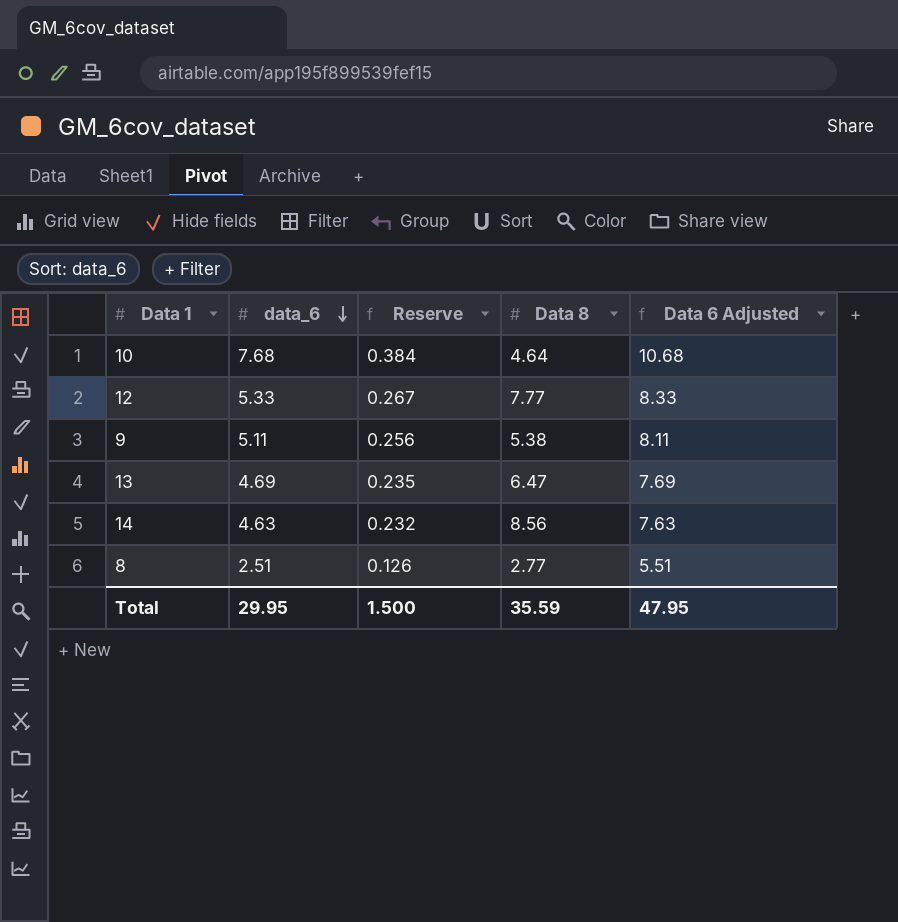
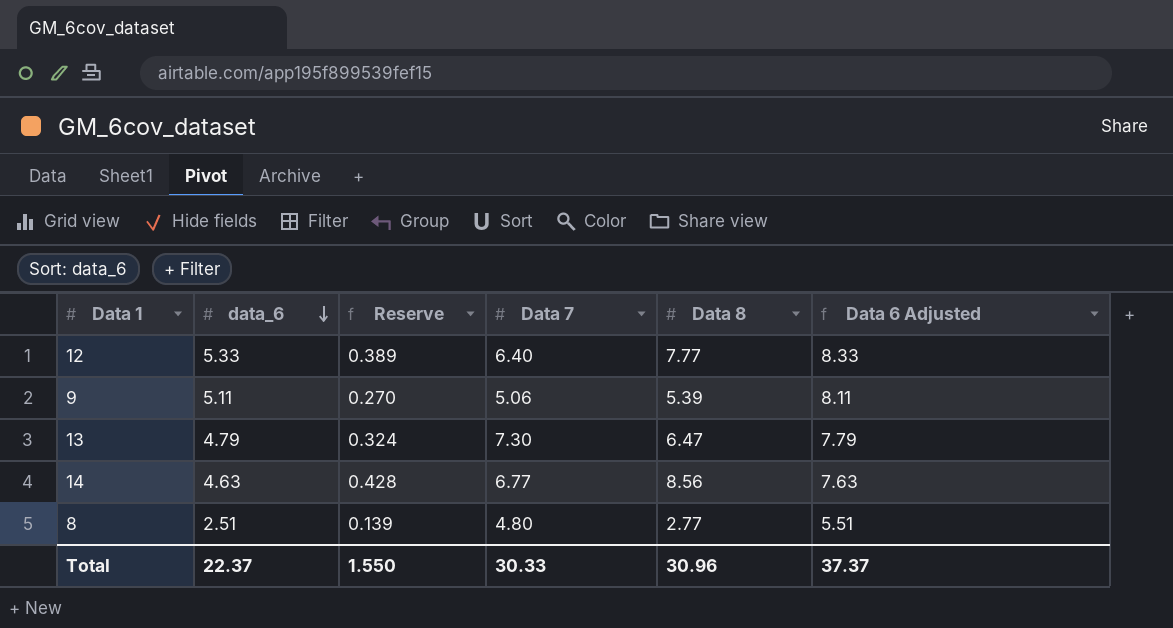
column Reserve | formula: [data_6] * 0.05 -> [Data 8] * 0.05
column Data 7 | position: none -> 4
row 10: 7.68 | 0.384 | 4.64 | 10.68 -> none
9 | Data 8: 5.38 -> 5.39
13 | data_6: 4.69 -> 4.79
13 | Data 6 Adjusted: 7.69 -> 7.79
Total | data_6: 29.95 -> 22.37
Total | Reserve: 1.500 -> 1.550
Total | Data 8: 35.59 -> 30.96
Total | Data 6 Adjusted: 47.95 -> 37.37

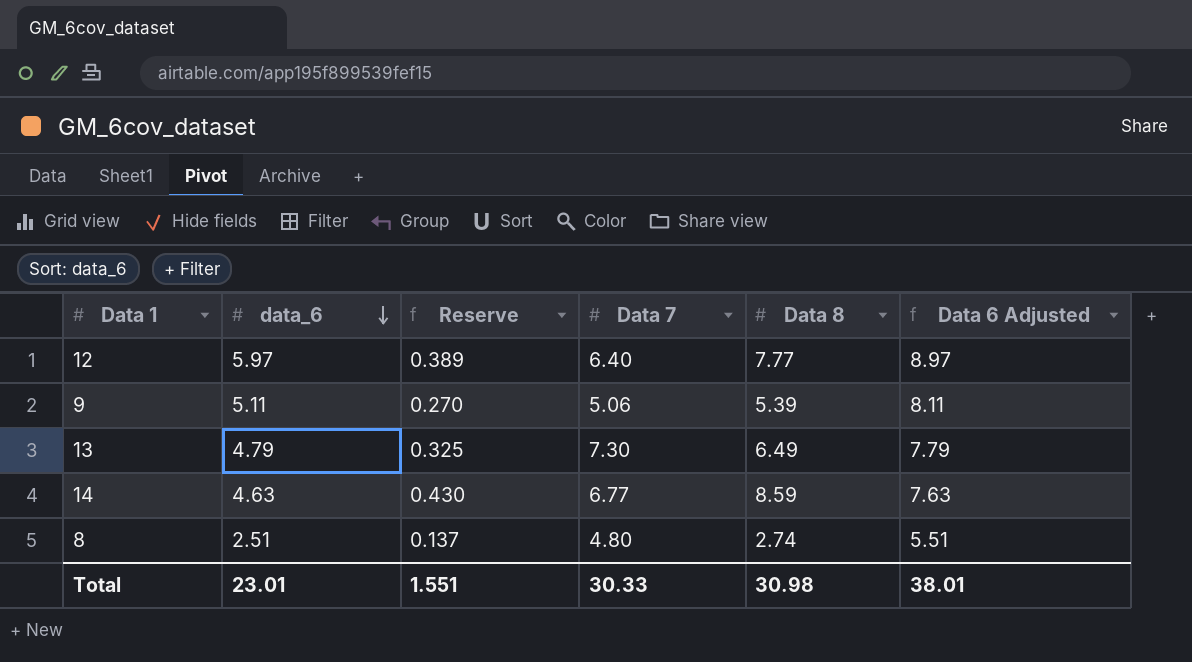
12 | data_6: 5.33 -> 5.97
12 | Data 6 Adjusted: 8.33 -> 8.97
13 | Reserve: 0.324 -> 0.325
13 | Data 8: 6.47 -> 6.49
14 | Reserve: 0.428 -> 0.430
14 | Data 8: 8.56 -> 8.59
8 | Reserve: 0.139 -> 0.137
8 | Data 8: 2.77 -> 2.74
Total | data_6: 22.37 -> 23.01
Total | Reserve: 1.550 -> 1.551
Total | Data 8: 30.96 -> 30.98
Total | Data 6 Adjusted: 37.37 -> 38.01

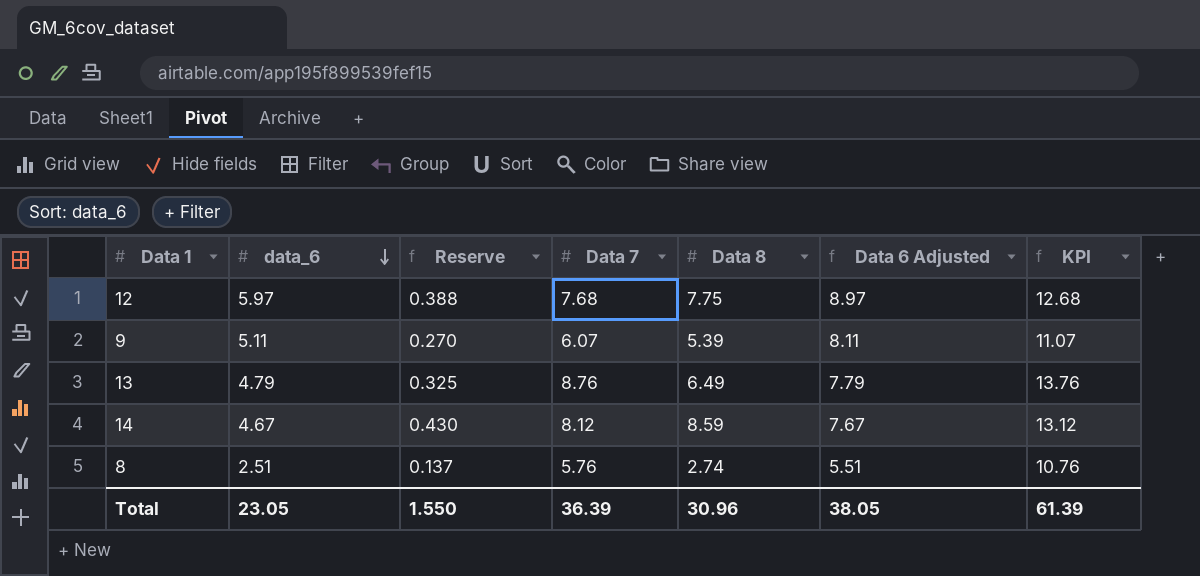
column KPI | formula: none -> [Data 7] + 5
12 | Reserve: 0.389 -> 0.388
12 | Data 7: 6.40 -> 7.68
12 | Data 8: 7.77 -> 7.75
9 | Data 7: 5.06 -> 6.07
13 | Data 7: 7.30 -> 8.76
14 | data_6: 4.63 -> 4.67
14 | Data 7: 6.77 -> 8.12
14 | Data 6 Adjusted: 7.63 -> 7.67
8 | Data 7: 4.80 -> 5.76
Total | data_6: 23.01 -> 23.05
Total | Reserve: 1.551 -> 1.550
Total | Data 7: 30.33 -> 36.39
Total | Data 8: 30.98 -> 30.96
Total | Data 6 Adjusted: 38.01 -> 38.05

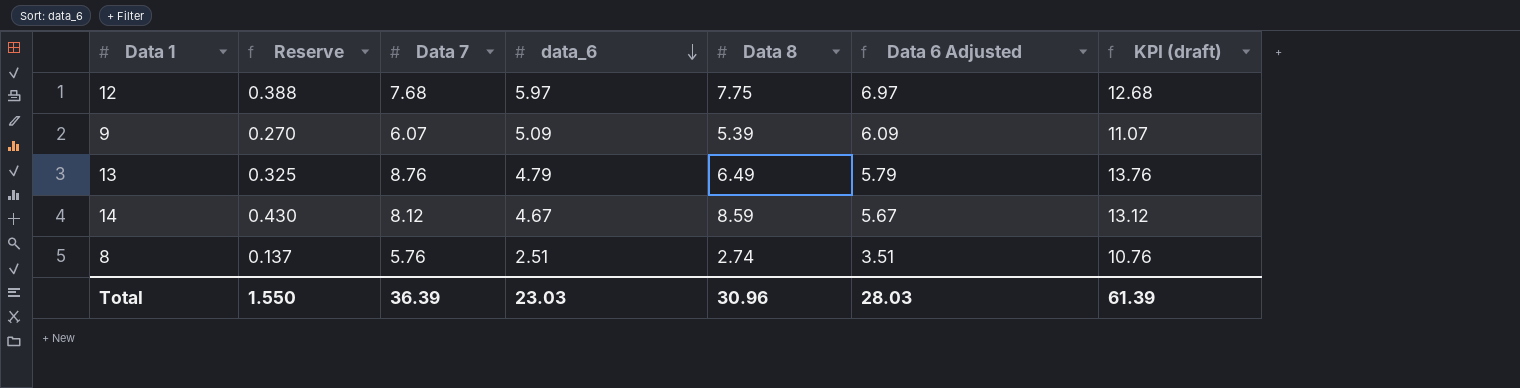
column data_6 | position: 2 -> 4
column Data 6 Adjusted | formula: [data_6] + 3 -> [data_6] + 1
column name: KPI -> KPI (draft)
9 | data_6: 5.11 -> 5.09
Total | data_6: 23.05 -> 23.03
Total | Data 6 Adjusted: 38.05 -> 28.03

